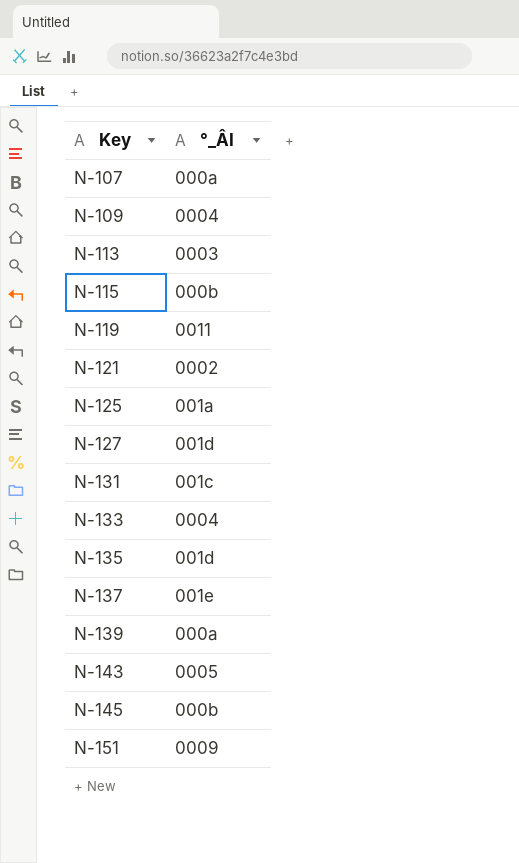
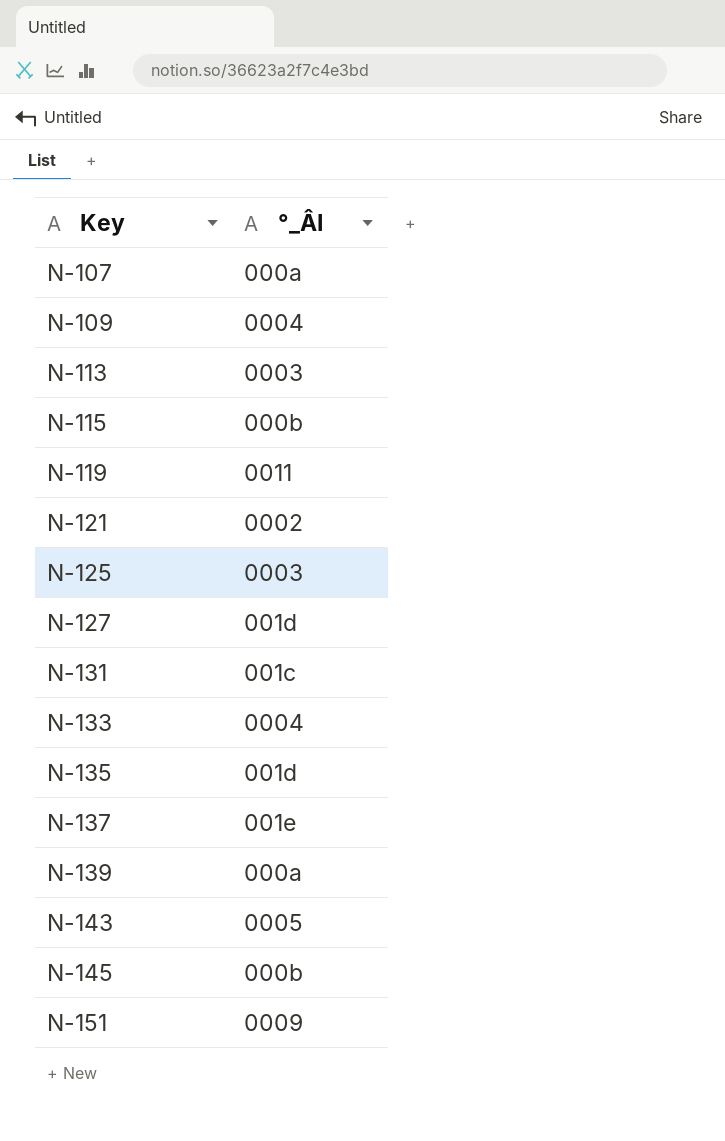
N-125 | °_ÂI: 001a -> 0003

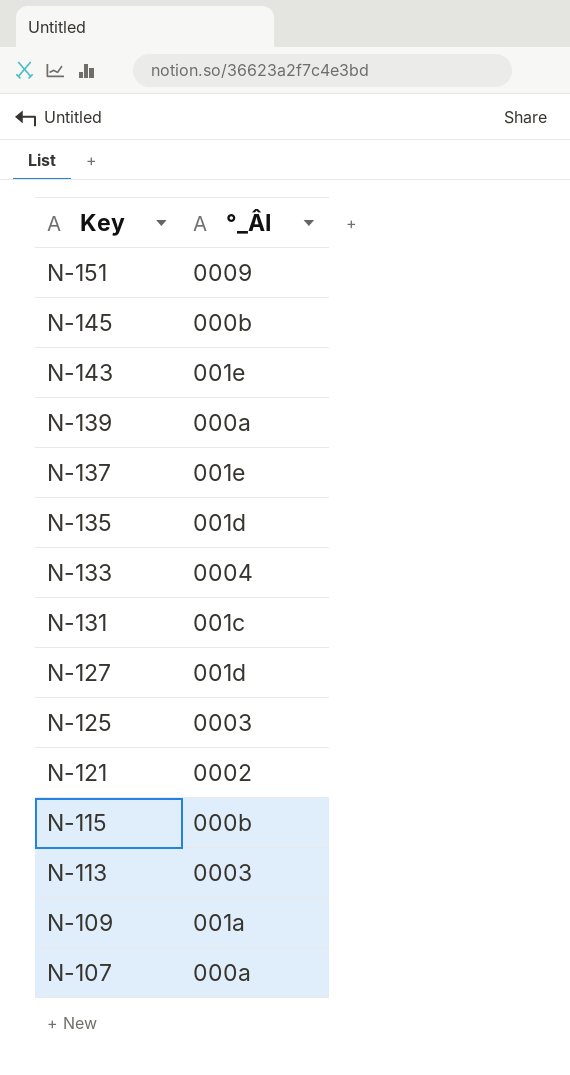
row order: Key ascending -> Key descending
row N-119: 0011 -> none
N-143 | °_ÂI: 0005 -> 001e
N-109 | °_ÂI: 0004 -> 001a

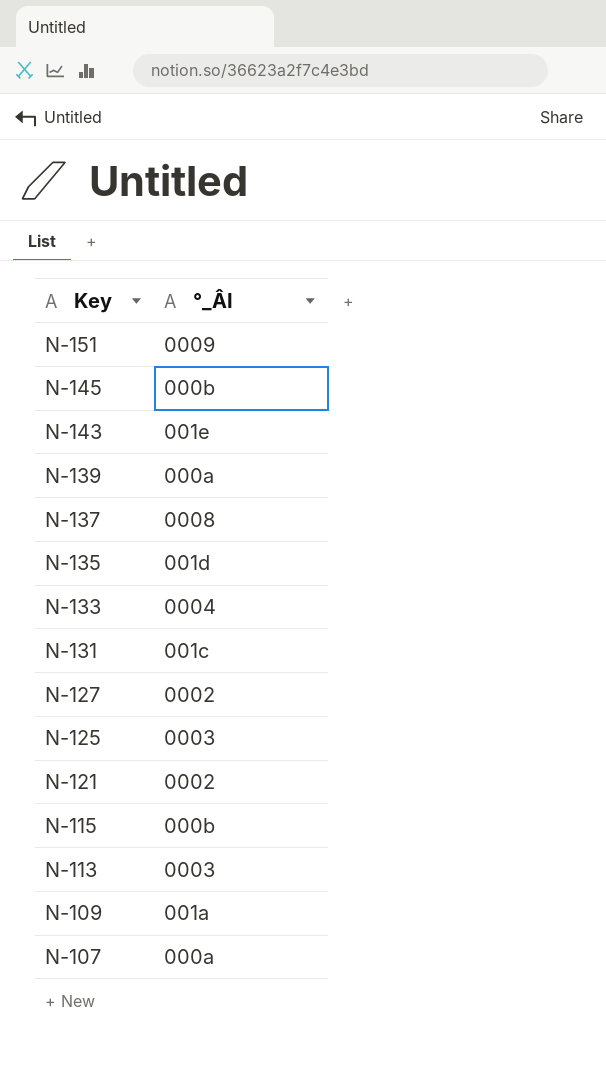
N-137 | °_ÂI: 001e -> 0008
N-127 | °_ÂI: 001d -> 0002

